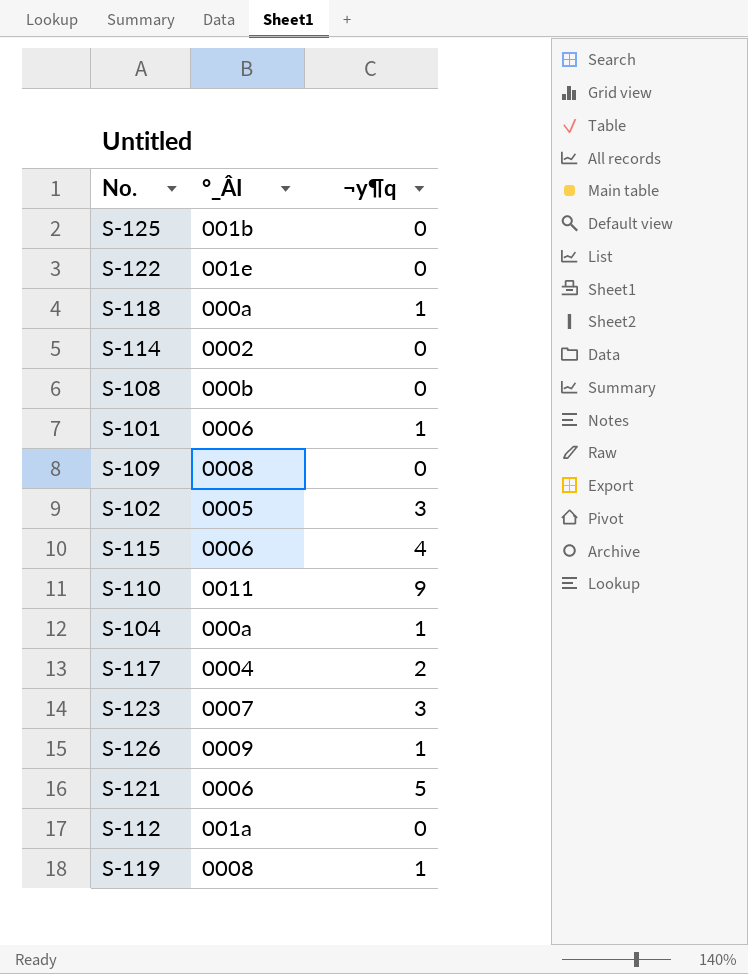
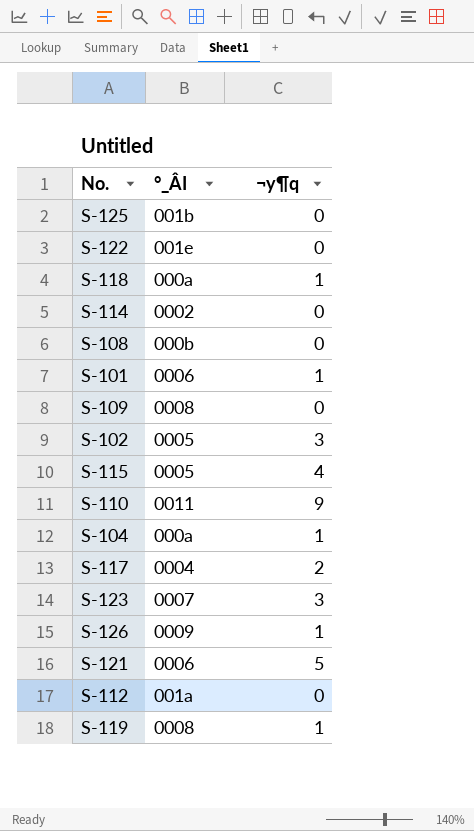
S-115 | °_ÂI: 0006 -> 0005

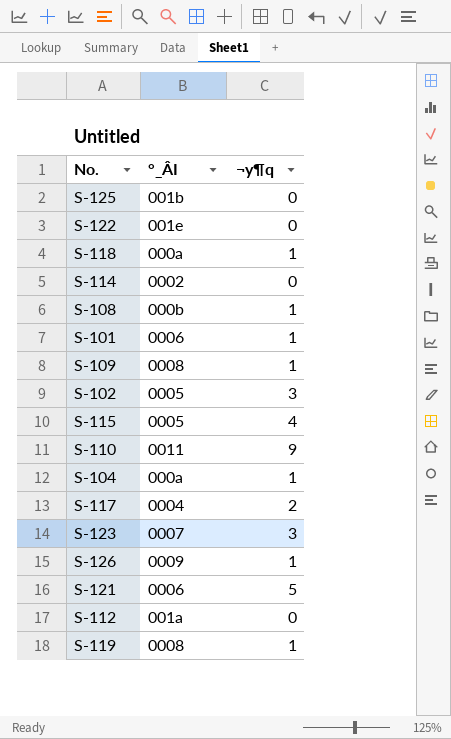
S-108 | ¬y¶q: 0 -> 1
S-109 | ¬y¶q: 0 -> 1

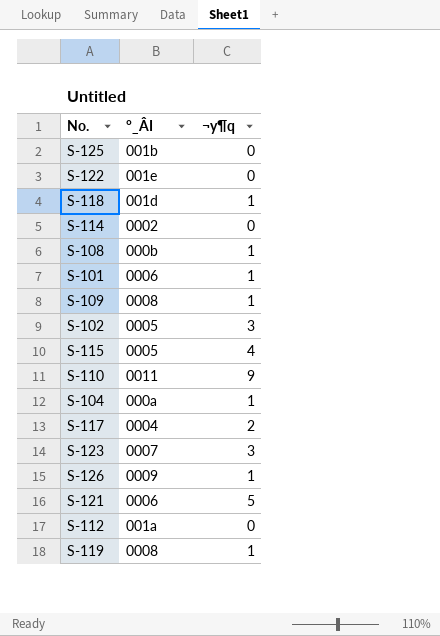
S-118 | °_ÂI: 000a -> 001d

